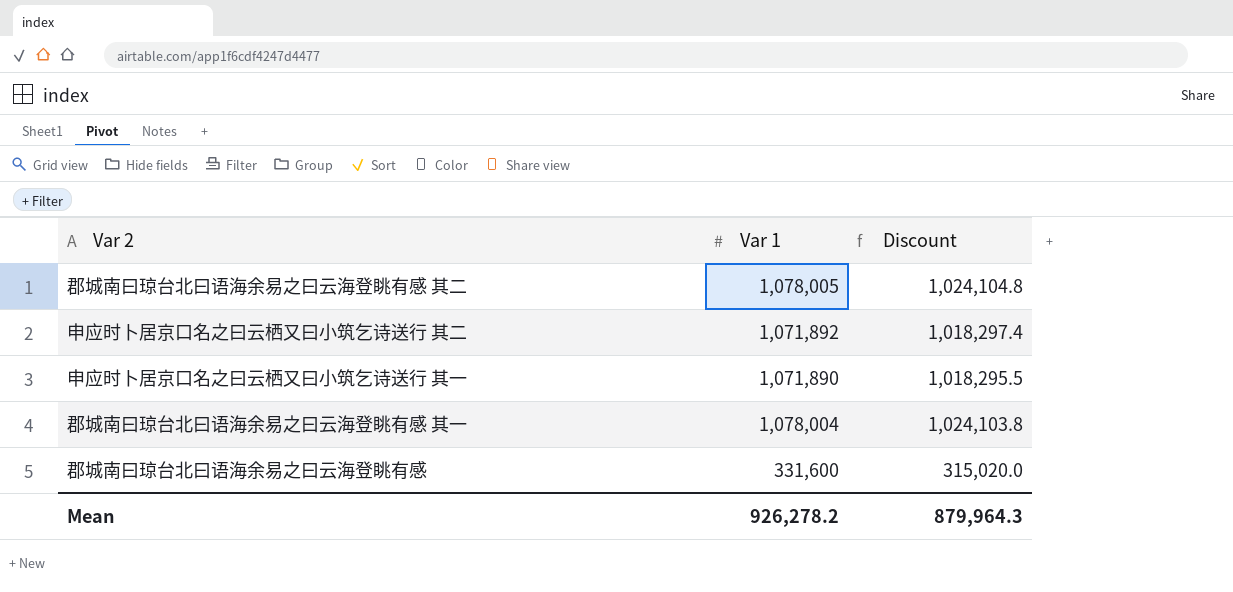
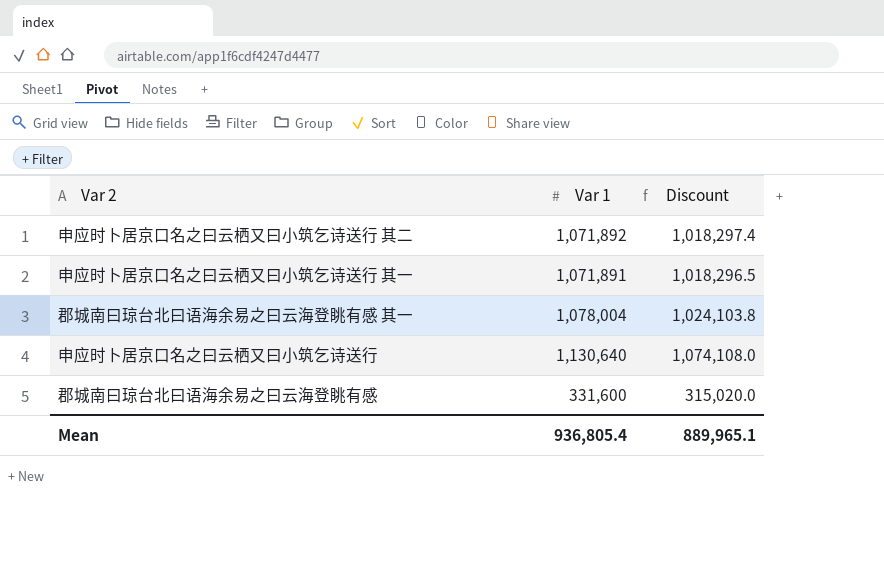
row 郡城南曰琼台北曰语海余易之曰云海登眺有感 其二: 1,078,005 | 1,024,104.8 -> none
申应时卜居京口名之曰云栖又曰小筑乞诗送行 其一 | Var 1: 1,071,890 -> 1,071,891
申应时卜居京口名之曰云栖又曰小筑乞诗送行 其一 | Discount: 1,018,295.5 -> 1,018,296.5
row 申应时卜居京口名之曰云栖又曰小筑乞诗送行: none -> 1,130,640 | 1,074,108.0
Mean | Var 1: 926,278.2 -> 936,805.4
Mean | Discount: 879,964.3 -> 889,965.1

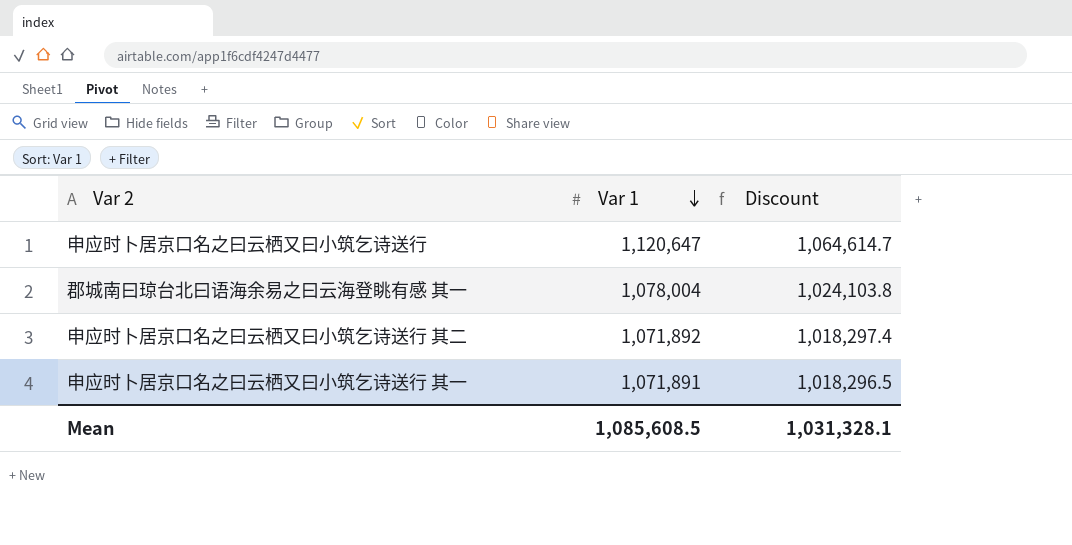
row order: none -> Var 1 descending
row 郡城南曰琼台北曰语海余易之曰云海登眺有感: 331,600 | 315,020.0 -> none
申应时卜居京口名之曰云栖又曰小筑乞诗送行 | Var 1: 1,130,640 -> 1,120,647
申应时卜居京口名之曰云栖又曰小筑乞诗送行 | Discount: 1,074,108.0 -> 1,064,614.7
Mean | Var 1: 936,805.4 -> 1,085,608.5
Mean | Discount: 889,965.1 -> 1,031,328.1

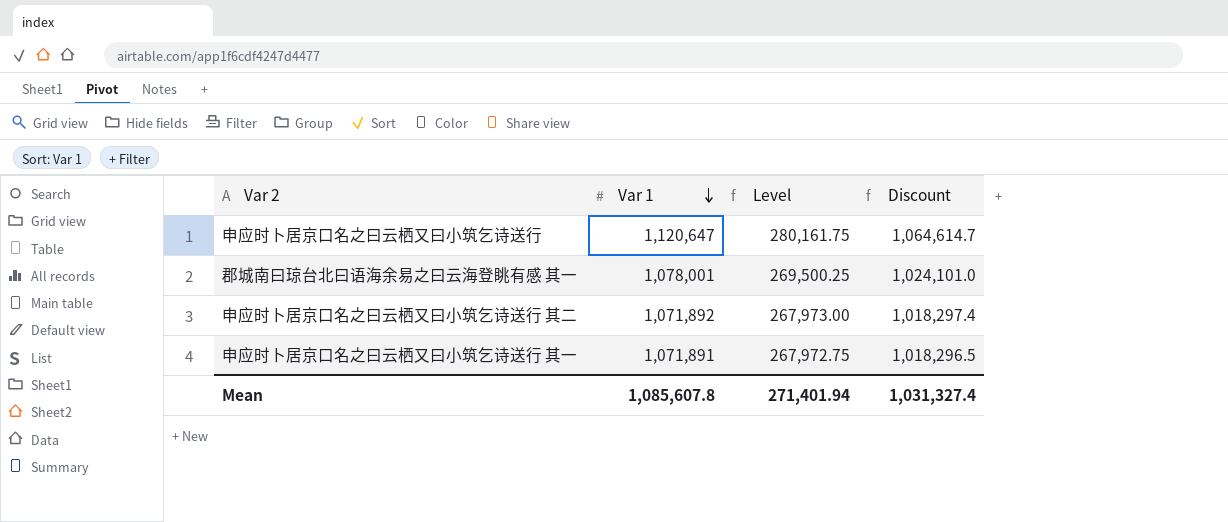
column Level | formula: none -> [Var 1] * 0.25
郡城南曰琼台北曰语海余易之曰云海登眺有感 其一 | Var 1: 1,078,004 -> 1,078,001
郡城南曰琼台北曰语海余易之曰云海登眺有感 其一 | Discount: 1,024,103.8 -> 1,024,101.0
Mean | Var 1: 1,085,608.5 -> 1,085,607.8
Mean | Discount: 1,031,328.1 -> 1,031,327.4

